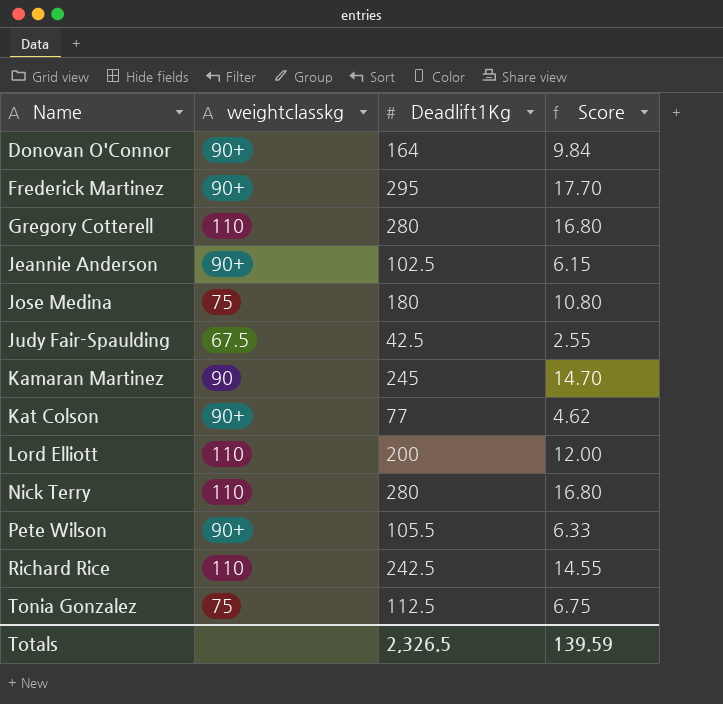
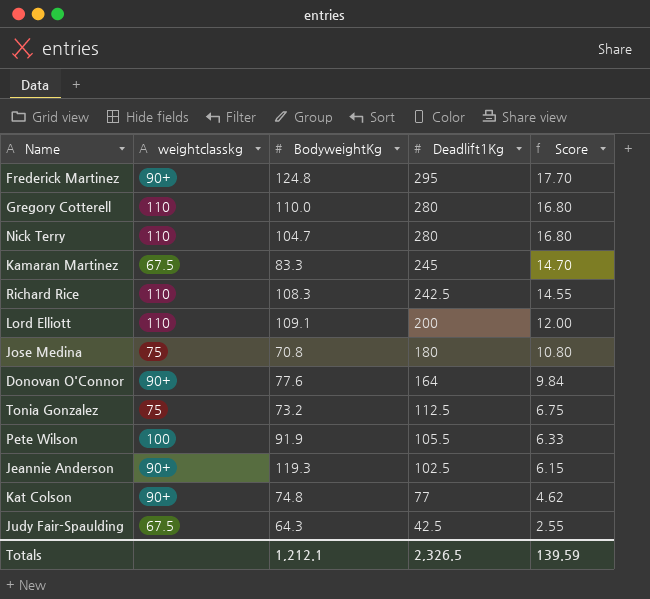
row order: Name ascending -> Deadlift1Kg descending
column BodyweightKg | position: none -> 3
Kamaran Martinez | weightclasskg: 90 -> 67.5
Pete Wilson | weightclasskg: 90+ -> 100

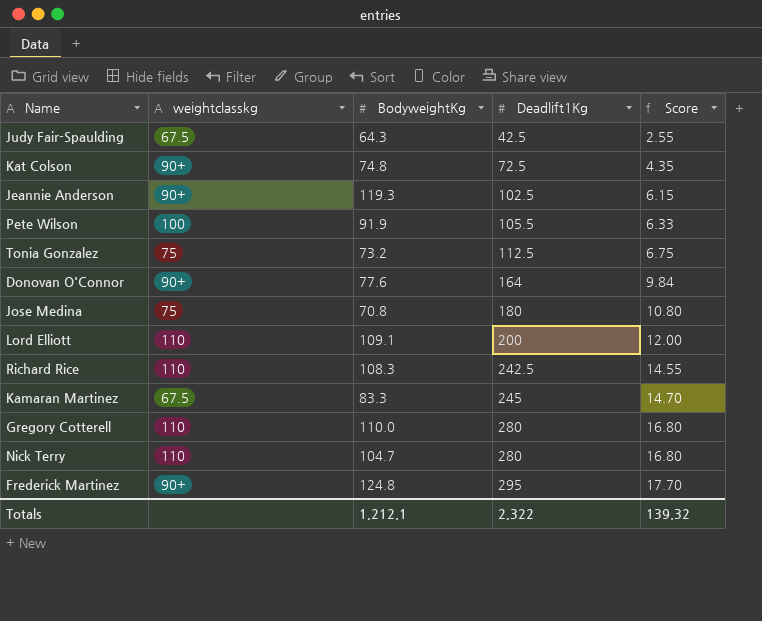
row order: Deadlift1Kg descending -> Deadlift1Kg ascending
Kat Colson | Deadlift1Kg: 77 -> 72.5
Kat Colson | Score: 4.62 -> 4.35
Totals | Deadlift1Kg: 2,326.5 -> 2,322
Totals | Score: 139.59 -> 139.32

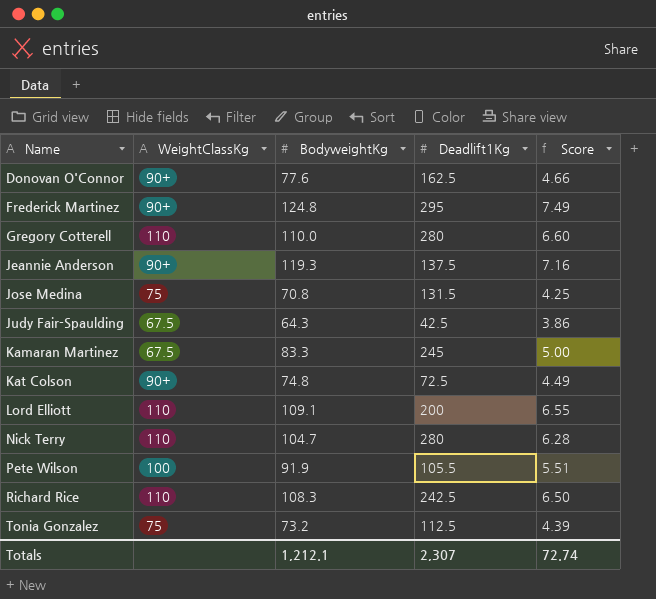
row order: Deadlift1Kg ascending -> Name ascending
column name: weightclasskg -> WeightClassKg
column Score | formula: [Deadlift1Kg] * 0.06 -> [BodyweightKg] * 0.06
Donovan O'Connor | Deadlift1Kg: 164 -> 162.5
Jeannie Anderson | Deadlift1Kg: 102.5 -> 137.5
Jose Medina | Deadlift1Kg: 180 -> 131.5
Totals | Deadlift1Kg: 2,322 -> 2,307
Totals | Score: 139.32 -> 72.74

